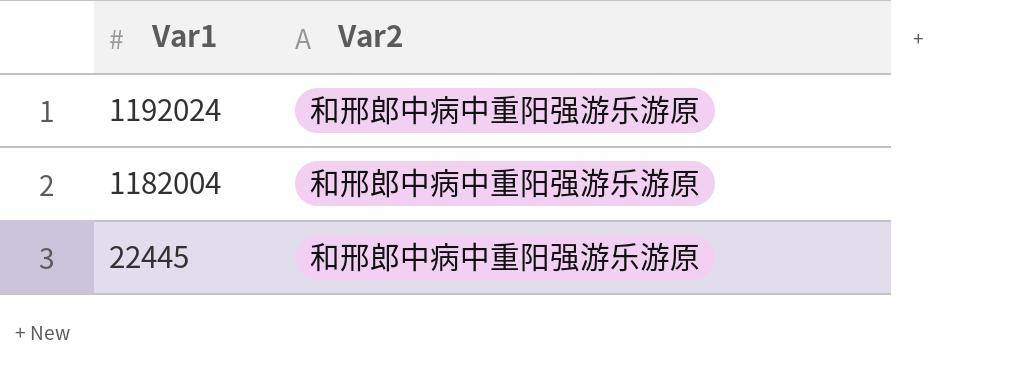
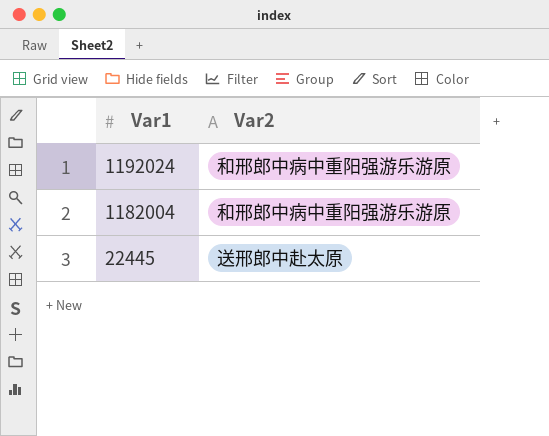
22445 | Var2: 和邢郎中病中重阳强游乐游原 -> 送邢郎中赴太原

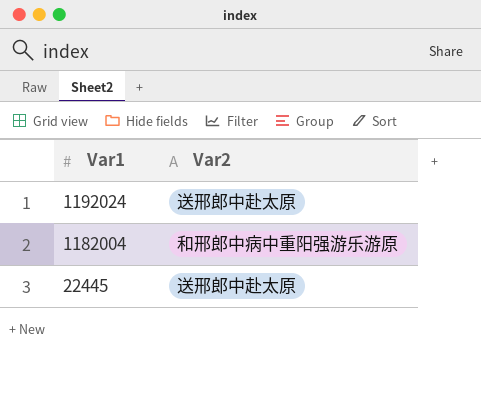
1192024 | Var2: 和邢郎中病中重阳强游乐游原 -> 送邢郎中赴太原

